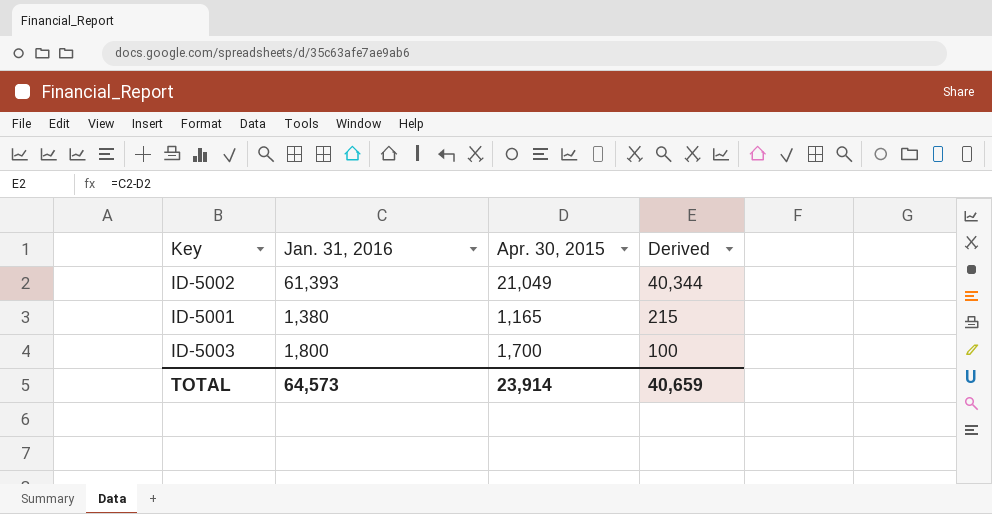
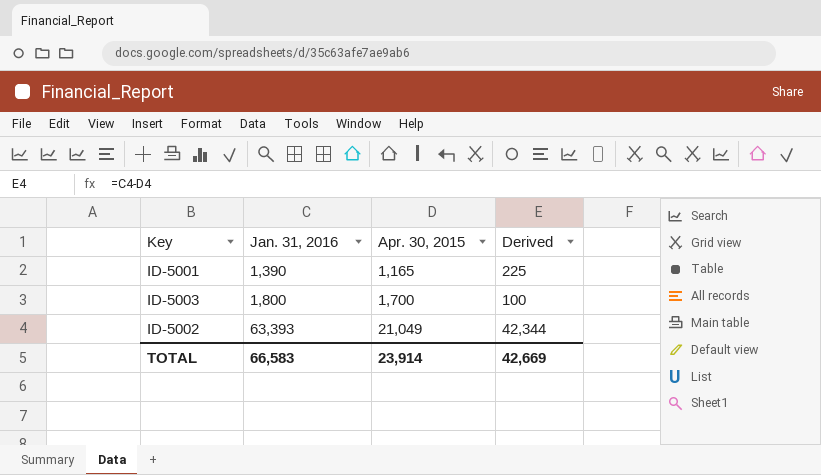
row order: Derived descending -> Jan. 31, 2016 ascending
ID-5001 | Jan. 31, 2016: 1,380 -> 1,390
ID-5001 | Derived: 215 -> 225
ID-5002 | Jan. 31, 2016: 61,393 -> 63,393
ID-5002 | Derived: 40,344 -> 42,344
TOTAL | Jan. 31, 2016: 64,573 -> 66,583
TOTAL | Derived: 40,659 -> 42,669

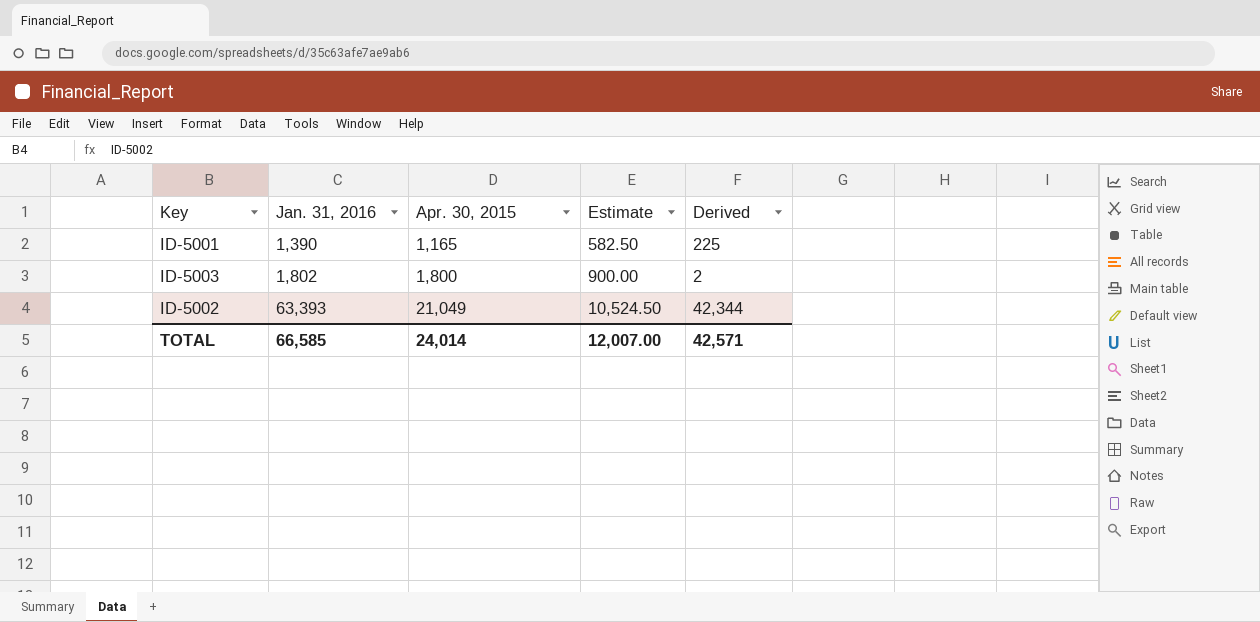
column Estimate | formula: none -> [Apr. 30, 2015] * 0.5
ID-5003 | Jan. 31, 2016: 1,800 -> 1,802
ID-5003 | Apr. 30, 2015: 1,700 -> 1,800
ID-5003 | Derived: 100 -> 2
TOTAL | Jan. 31, 2016: 66,583 -> 66,585
TOTAL | Apr. 30, 2015: 23,914 -> 24,014
TOTAL | Derived: 42,669 -> 42,571

